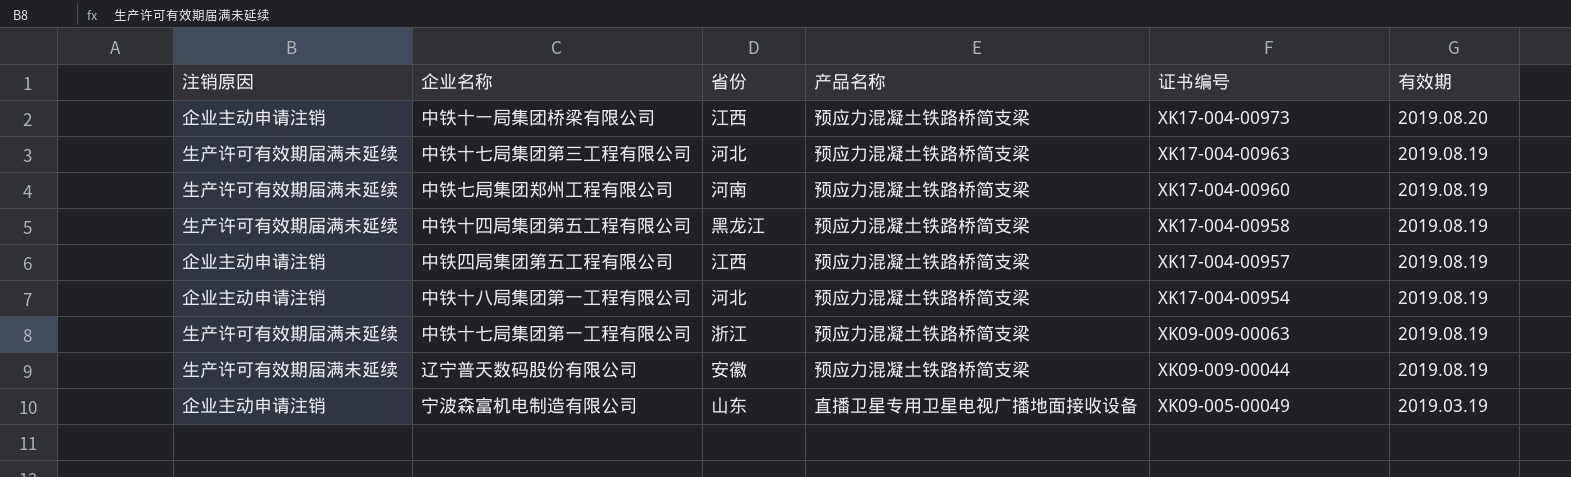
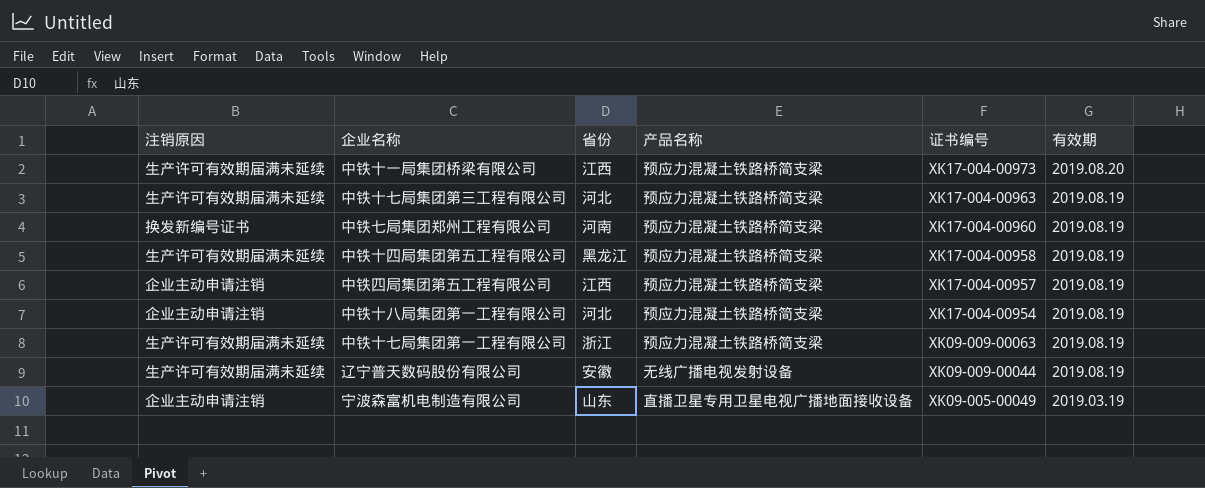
中铁十一局集团桥梁有限公司 | 注销原因: 企业主动申请注销 -> 生产许可有效期届满未延续
中铁七局集团郑州工程有限公司 | 注销原因: 生产许可有效期届满未延续 -> 换发新编号证书
辽宁普天数码股份有限公司 | 产品名称: 预应力混凝土铁路桥简支梁 -> 无线广播电视发射设备

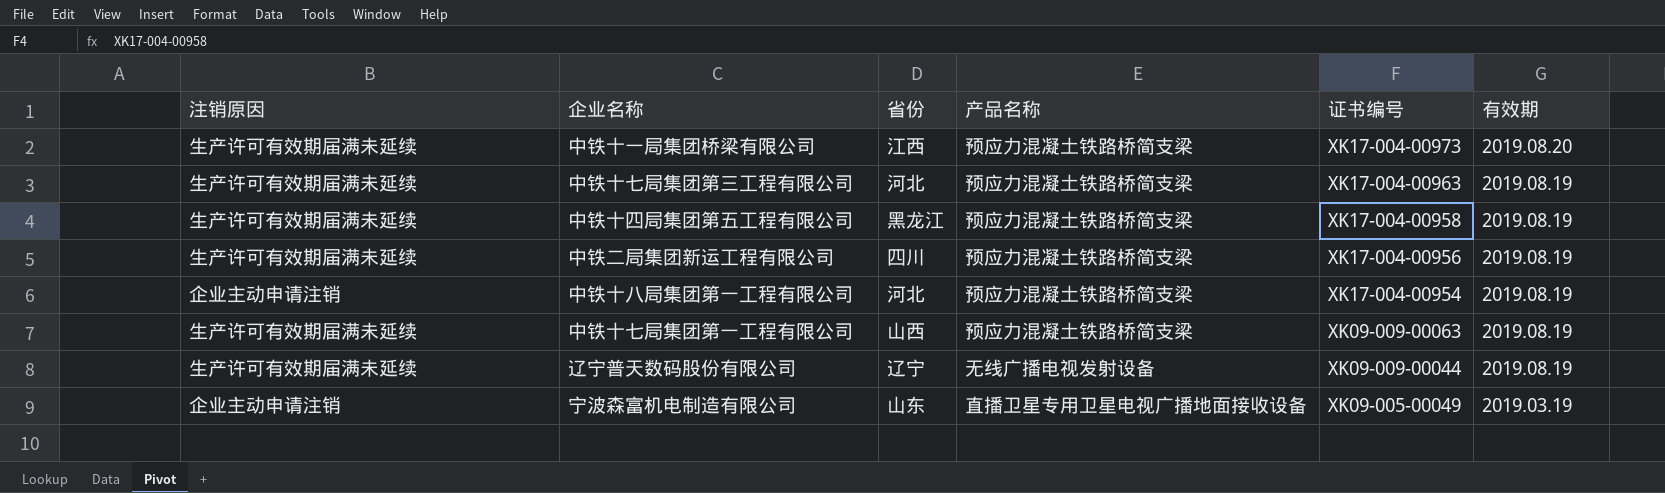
row 中铁七局集团郑州工程有限公司: 换发新编号证书 | 河南 | 预应力混凝土铁路桥简支梁 | XK17-004-00960 | 2019.08.19 -> none
row 中铁四局集团第五工程有限公司: 企业主动申请注销 | 江西 | 预应力混凝土铁路桥简支梁 | XK17-004-00957 | 2019.08.19 -> none
row 中铁二局集团新运工程有限公司: none -> 生产许可有效期届满未延续 | 四川 | 预应力混凝土铁路桥简支梁 | XK17-004-00956 | 2019.08.19
中铁十七局集团第一工程有限公司 | 省份: 浙江 -> 山西
辽宁普天数码股份有限公司 | 省份: 安徽 -> 辽宁

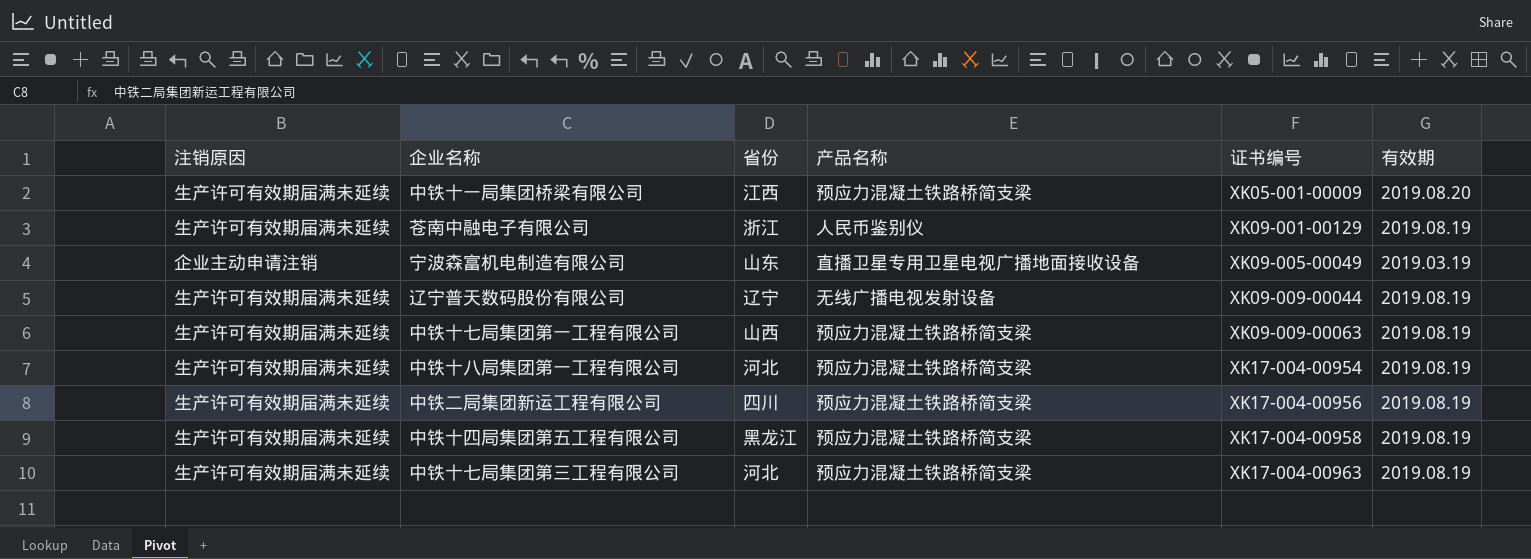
row order: 证书编号 descending -> 证书编号 ascending
中铁十一局集团桥梁有限公司 | 证书编号: XK17-004-00973 -> XK05-001-00009
row 苍南中融电子有限公司: none -> 生产许可有效期届满未延续 | 浙江 | 人民币鉴别仪 | XK09-001-00129 | 2019.08.19
中铁十八局集团第一工程有限公司 | 注销原因: 企业主动申请注销 -> 生产许可有效期届满未延续

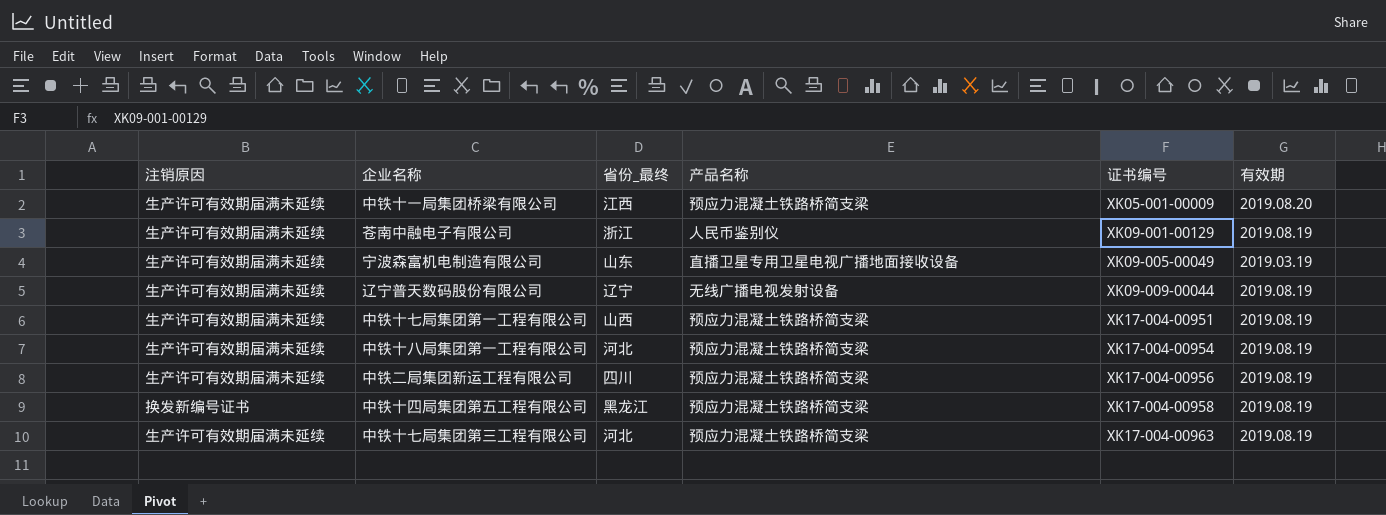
column name: 省份 -> 省份_最终
宁波森富机电制造有限公司 | 注销原因: 企业主动申请注销 -> 生产许可有效期届满未延续
中铁十七局集团第一工程有限公司 | 证书编号: XK09-009-00063 -> XK17-004-00951
中铁十四局集团第五工程有限公司 | 注销原因: 生产许可有效期届满未延续 -> 换发新编号证书

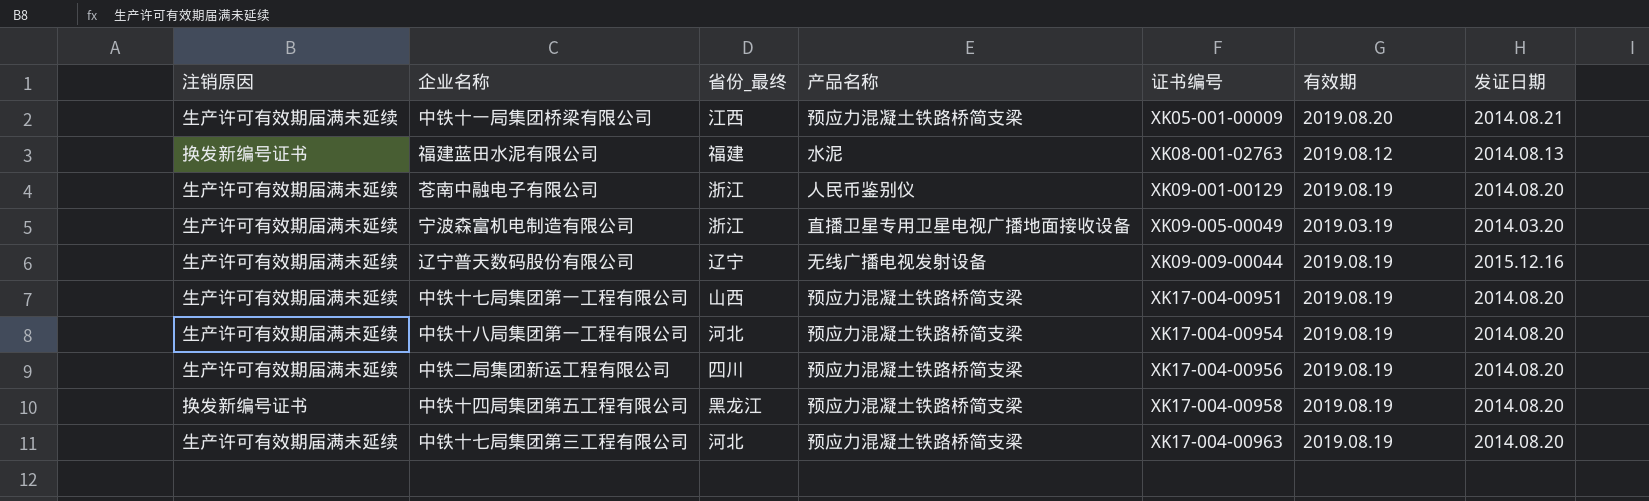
column 发证日期 | position: none -> 7
row 福建蓝田水泥有限公司: none -> 换发新编号证书 | 福建 | 水泥 | XK08-001-02763 | 2019.08.12 | 2014.08.13
宁波森富机电制造有限公司 | 省份_最终: 山东 -> 浙江

